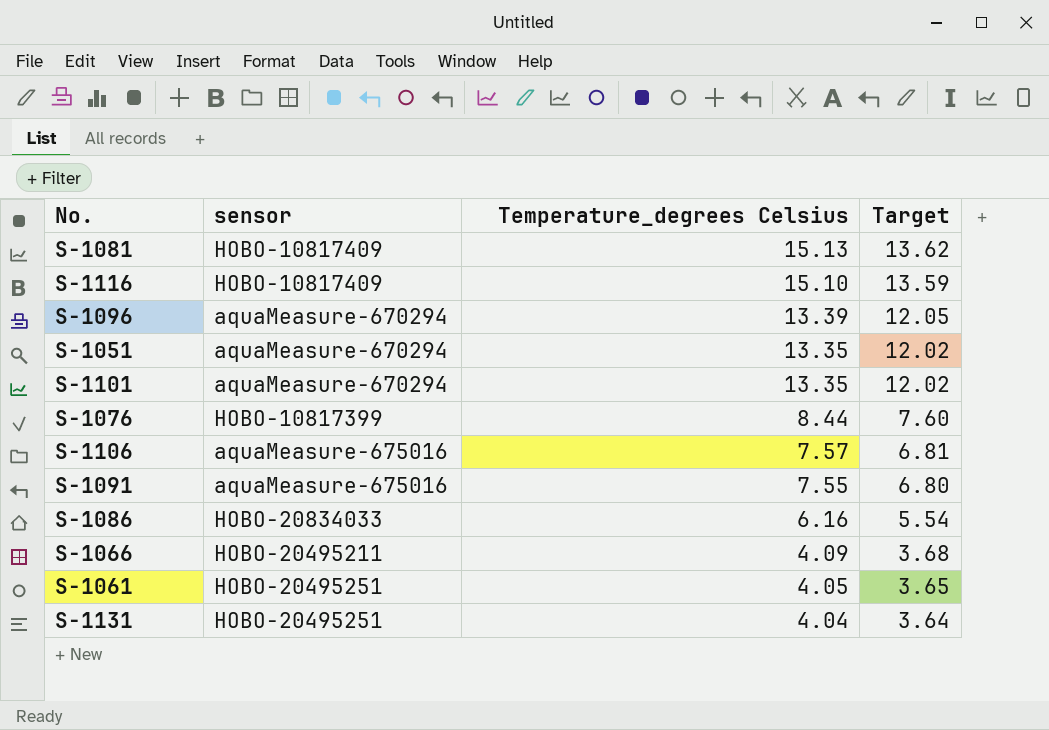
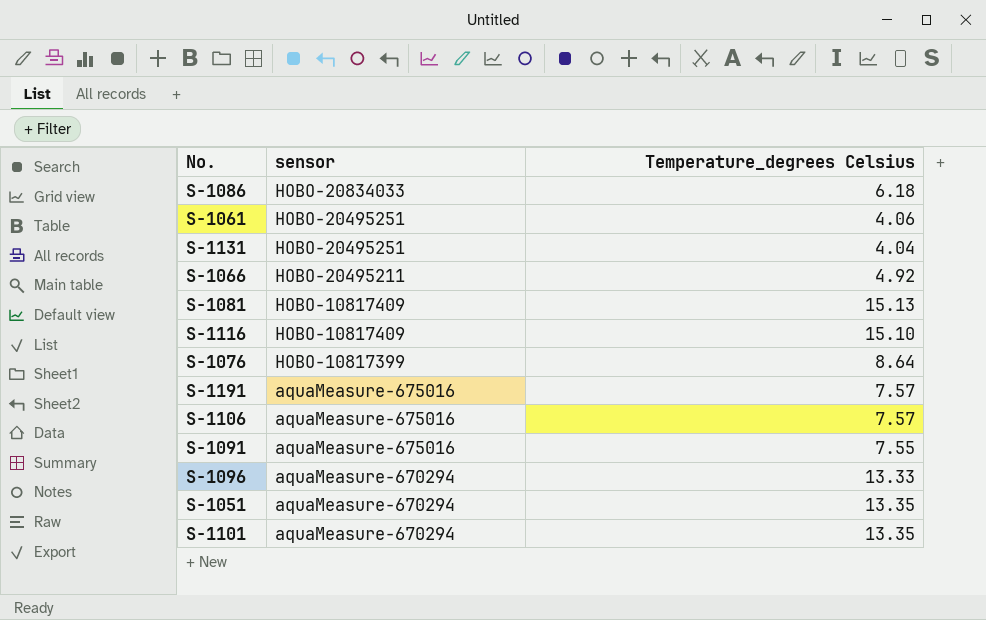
row order: Temperature_degrees Celsius descending -> sensor descending
column Target | formula: [Temperature_degrees Celsius] * 0.9 -> none
S-1086 | Temperature_degrees Celsius: 6.16 -> 6.18
S-1061 | Temperature_degrees Celsius: 4.05 -> 4.06
S-1066 | Temperature_degrees Celsius: 4.09 -> 4.92
S-1076 | Temperature_degrees Celsius: 8.44 -> 8.64
row S-1191: none -> aquaMeasure-675016 | 7.57
S-1096 | Temperature_degrees Celsius: 13.39 -> 13.33

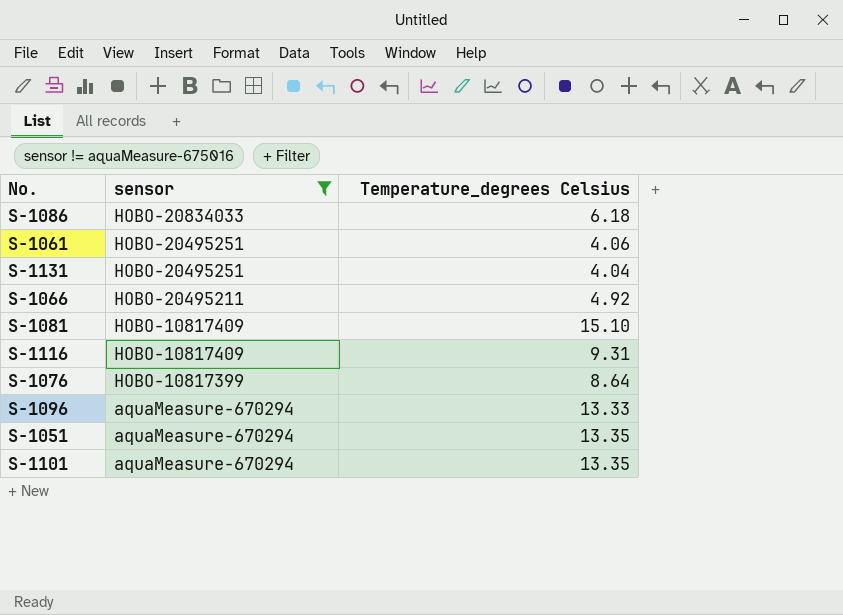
filter: none -> sensor != aquaMeasure-675016
S-1081 | Temperature_degrees Celsius: 15.13 -> 15.10
S-1116 | Temperature_degrees Celsius: 15.10 -> 9.31

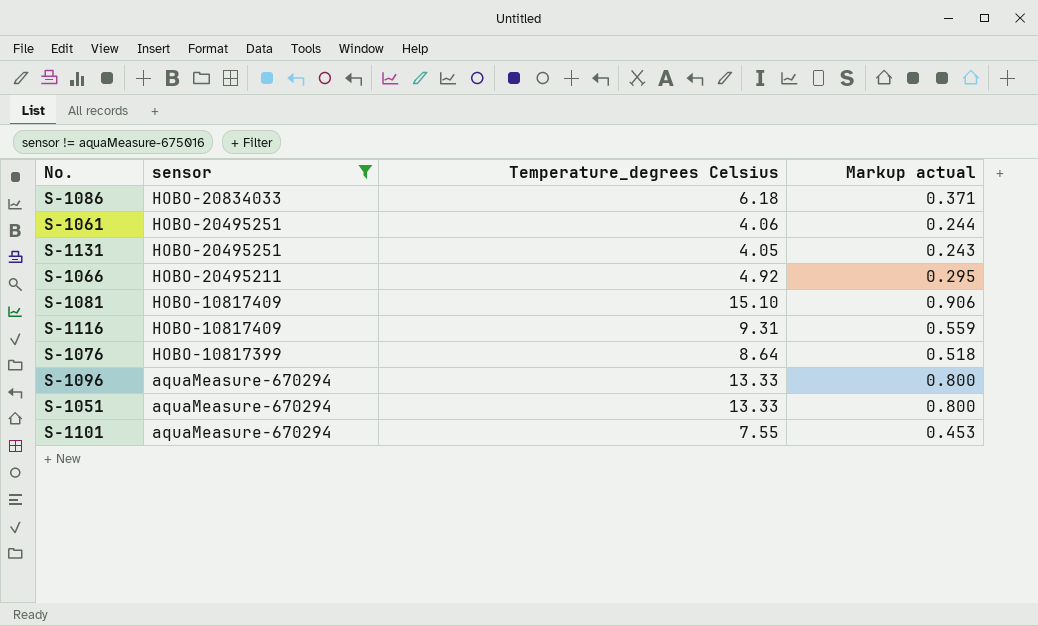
column Markup actual | formula: none -> [Temperature_degrees Celsius] * 0.06
S-1131 | Temperature_degrees Celsius: 4.04 -> 4.05
S-1051 | Temperature_degrees Celsius: 13.35 -> 13.33
S-1101 | Temperature_degrees Celsius: 13.35 -> 7.55

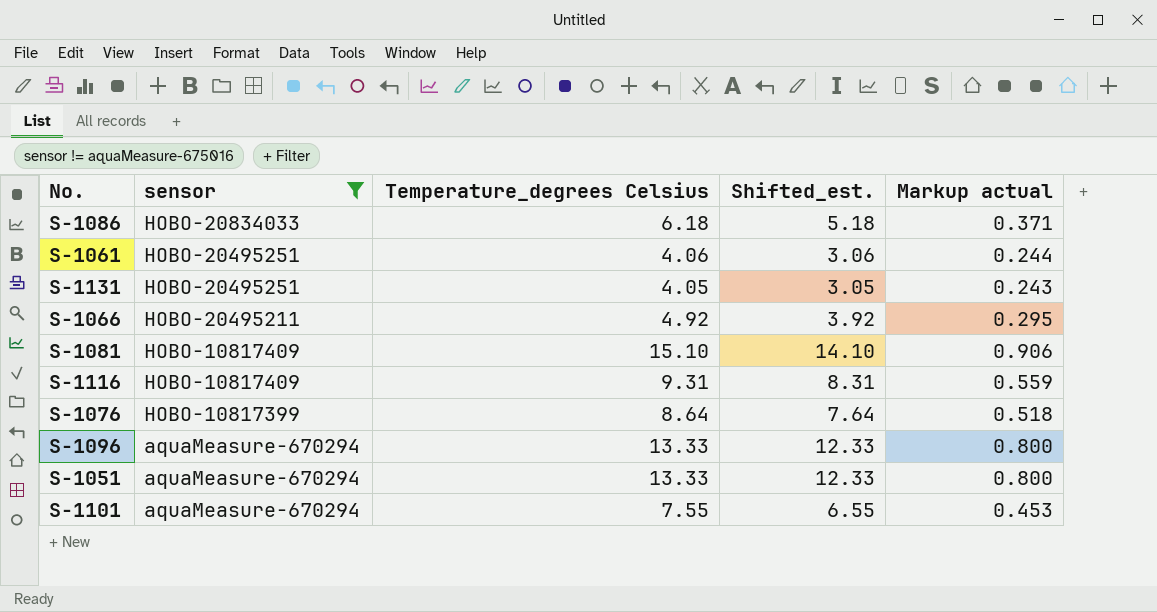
column Shifted_est. | formula: none -> [Temperature_degrees Celsius] - 1

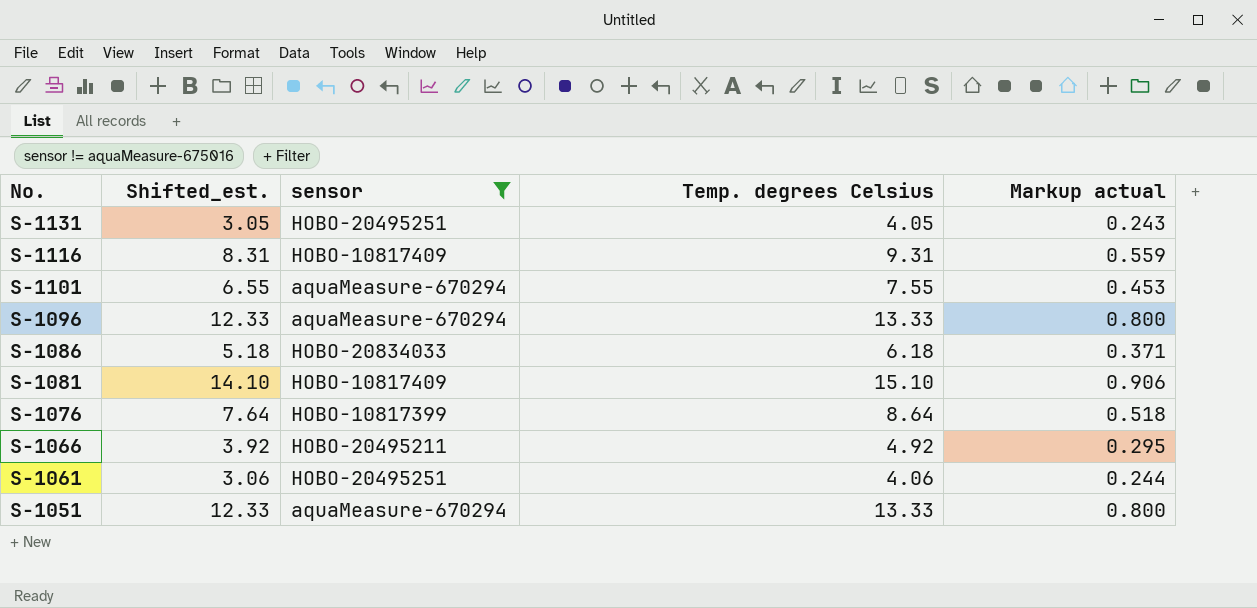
row order: sensor descending -> No. descending
column Shifted_est. | position: 4 -> 2
column name: Temperature_degrees Celsius -> Temp. degrees Celsius

